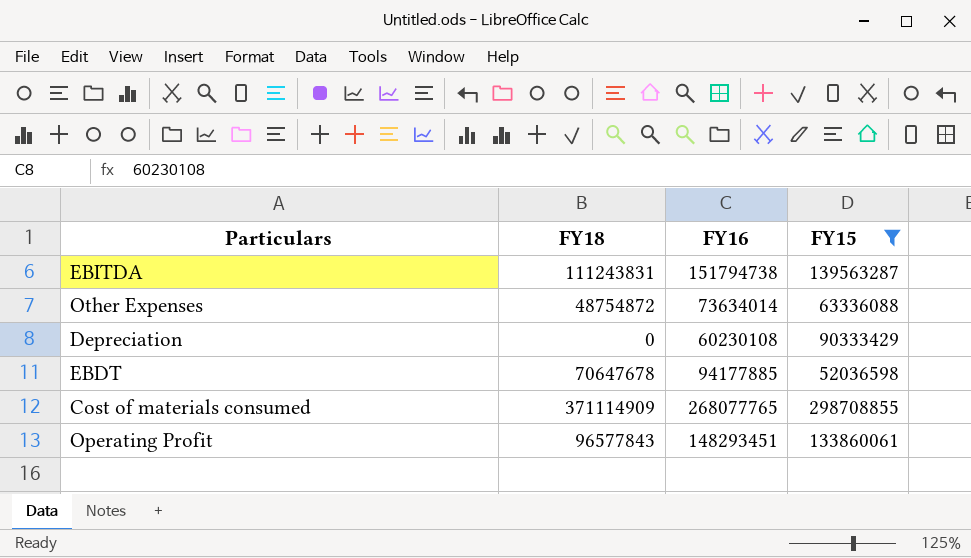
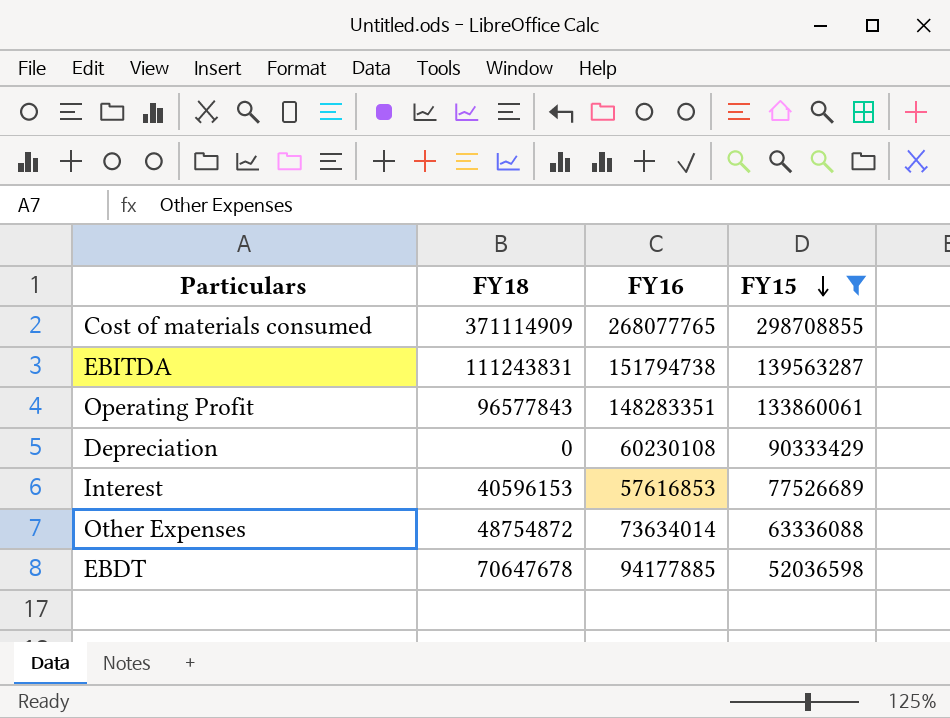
row order: none -> FY15 descending
Operating Profit | FY16: 148293451 -> 148283351
row Interest: none -> 40596153 | 57616853 | 77526689

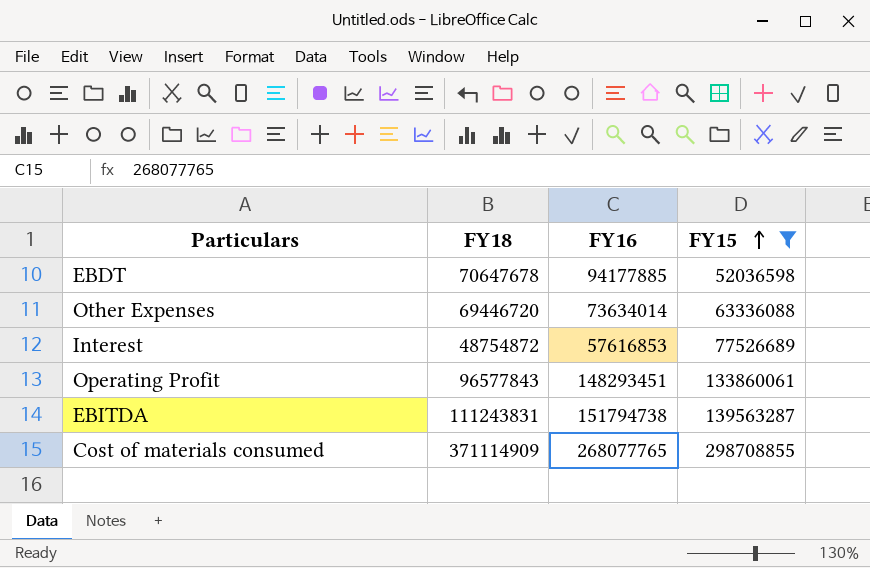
row order: FY15 descending -> FY15 ascending
row Depreciation: 0 | 60230108 | 90333429 -> none
Other Expenses | FY18: 48754872 -> 69446720
Interest | FY18: 40596153 -> 48754872
Operating Profit | FY16: 148283351 -> 148293451

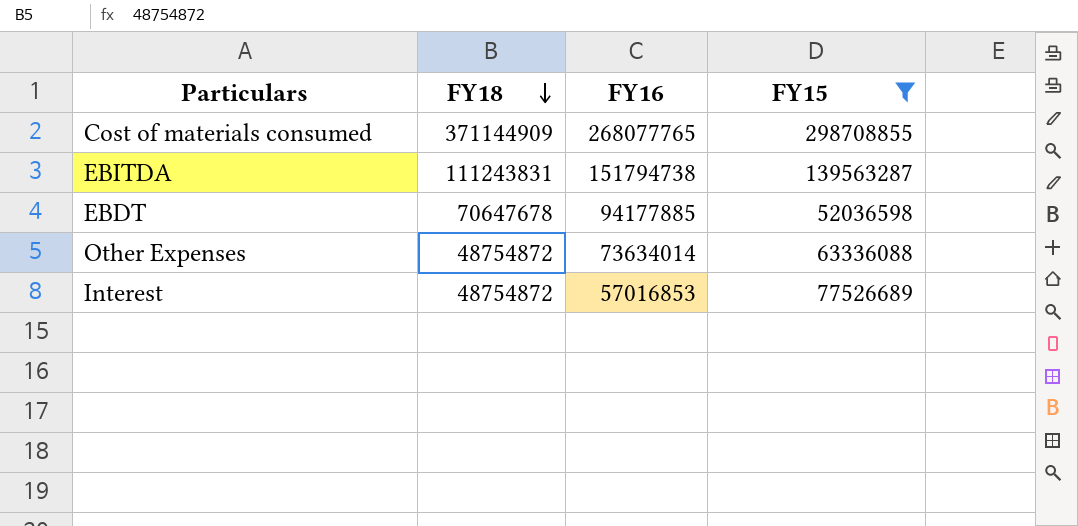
row order: FY15 ascending -> FY18 descending
row Operating Profit: 96577843 | 148293451 | 133860061 -> none
Cost of materials consumed | FY18: 371114909 -> 371144909
Other Expenses | FY18: 69446720 -> 48754872
Interest | FY16: 57616853 -> 57016853

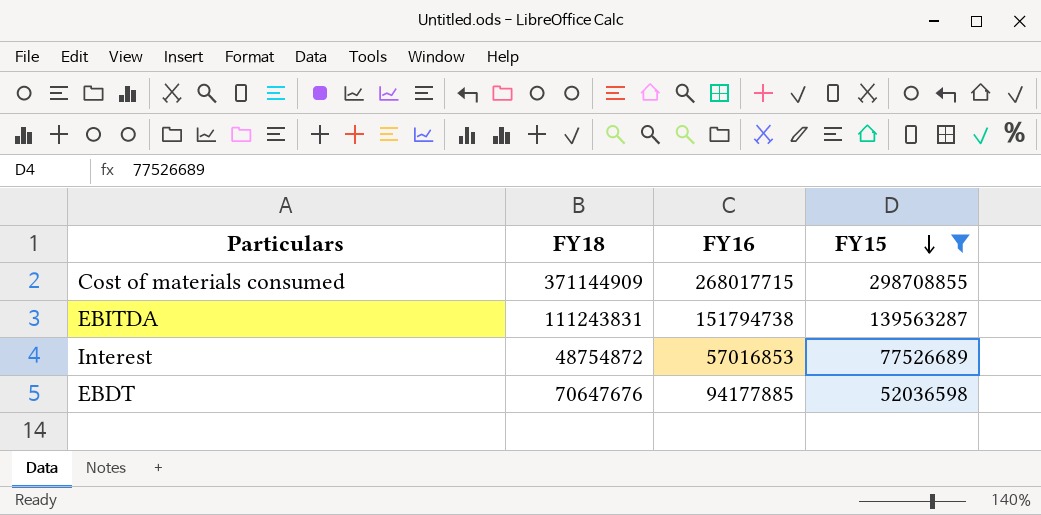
row order: FY18 descending -> FY15 descending
row Other Expenses: 48754872 | 73634014 | 63336088 -> none
Cost of materials consumed | FY16: 268077765 -> 268017715
EBDT | FY18: 70647678 -> 70647676

